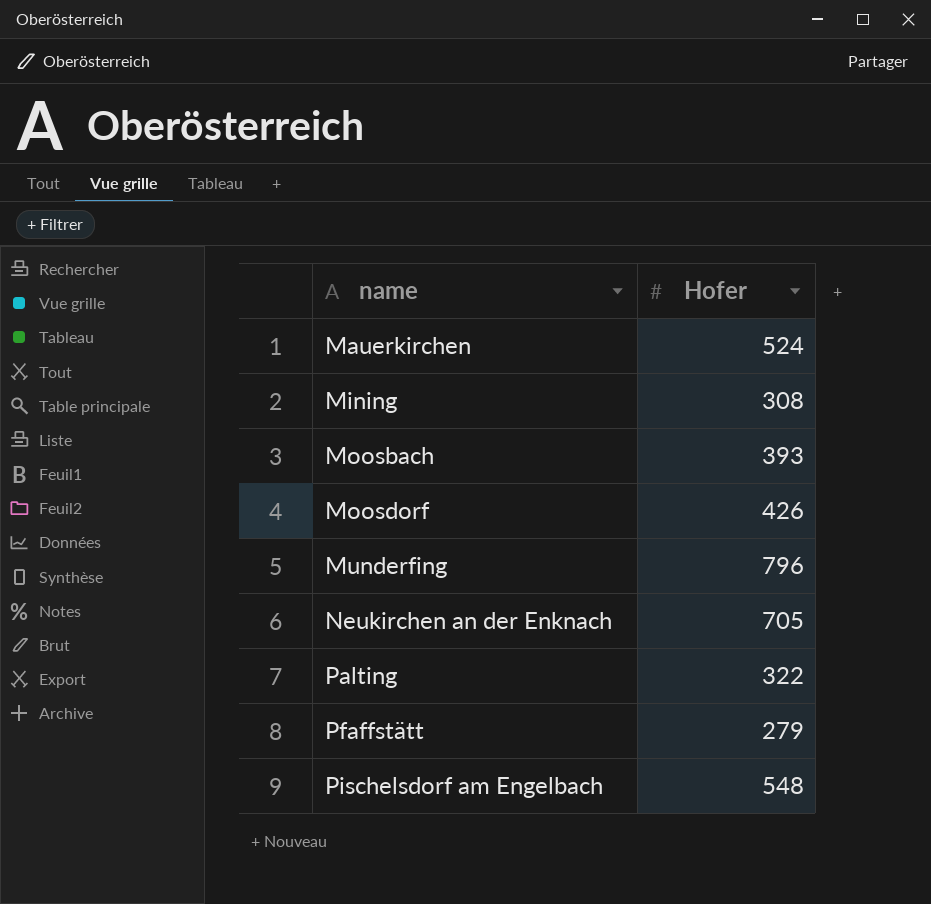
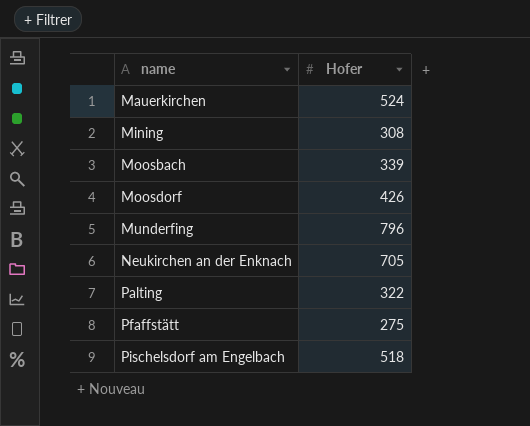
Moosbach | Hofer: 393 -> 339
Pfaffstätt | Hofer: 279 -> 275
Pischelsdorf am Engelbach | Hofer: 548 -> 518

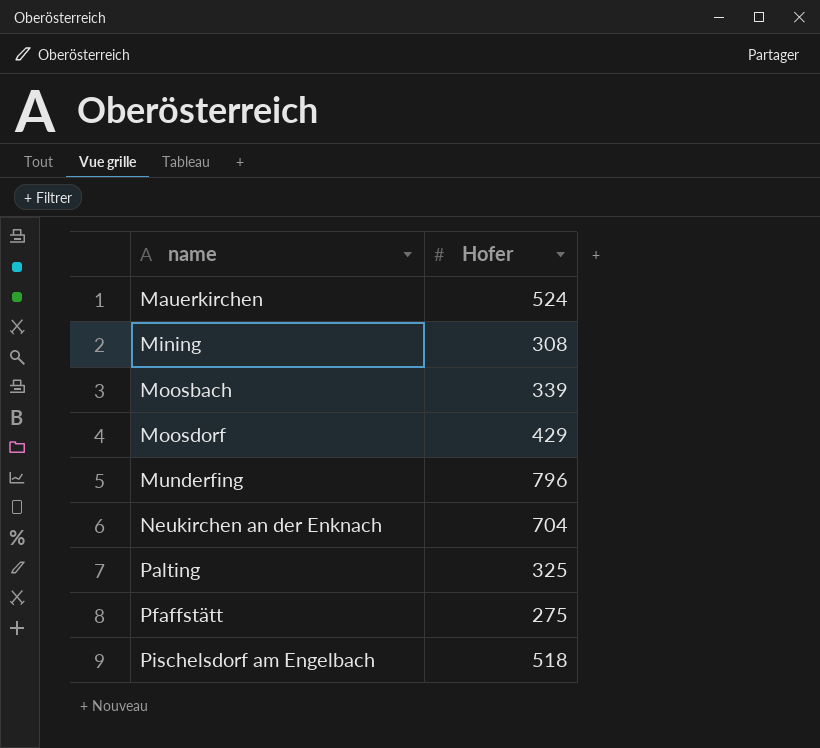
Moosdorf | Hofer: 426 -> 429
Neukirchen an der Enknach | Hofer: 705 -> 704
Palting | Hofer: 322 -> 325

